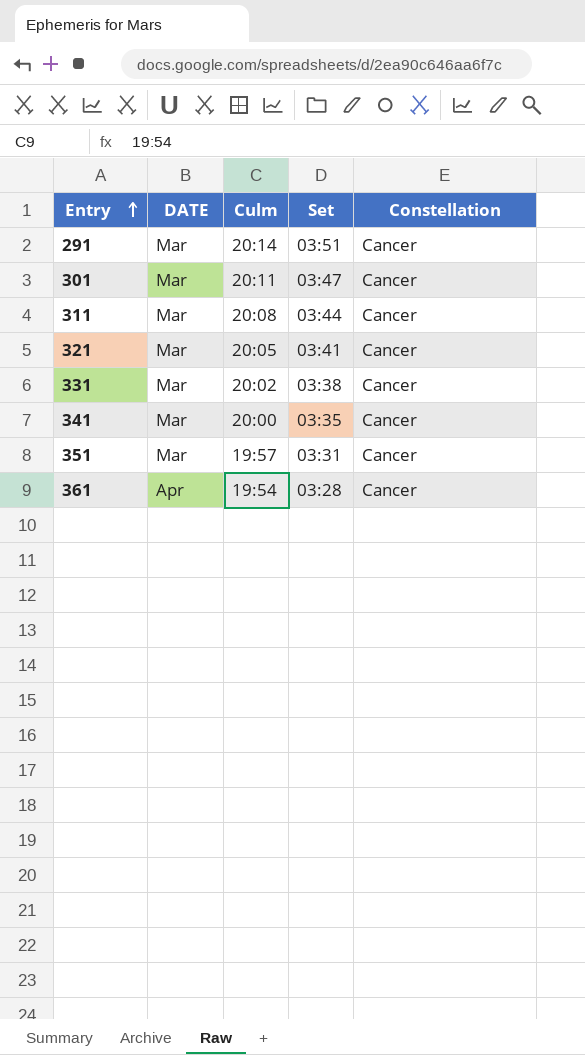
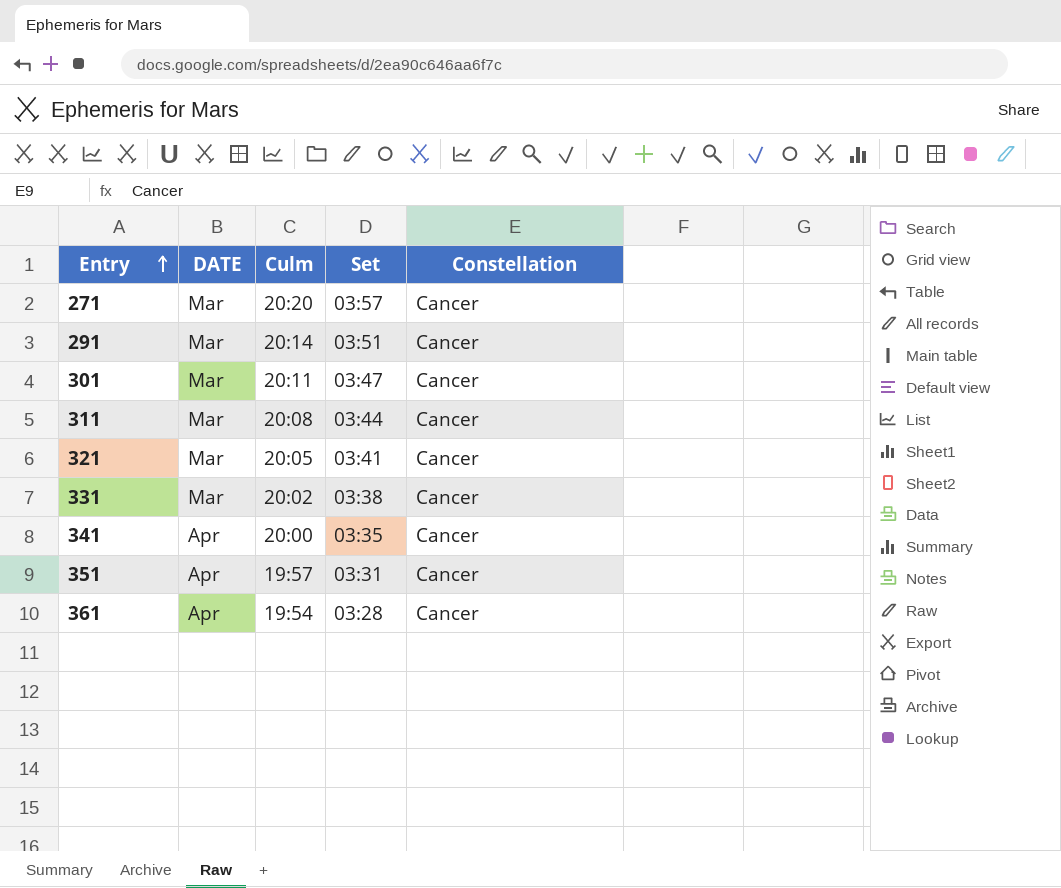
row 271: none -> Mar | 20:20 | 03:57 | Cancer
341 | DATE: Mar -> Apr
351 | DATE: Mar -> Apr

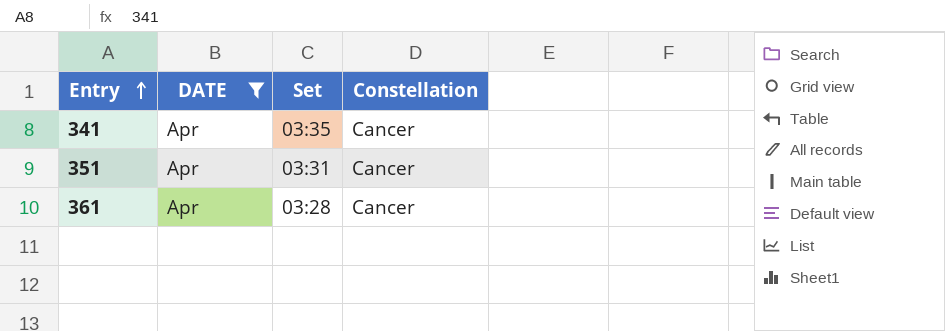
filter: none -> DATE = Apr
column Culm | position: 3 -> none

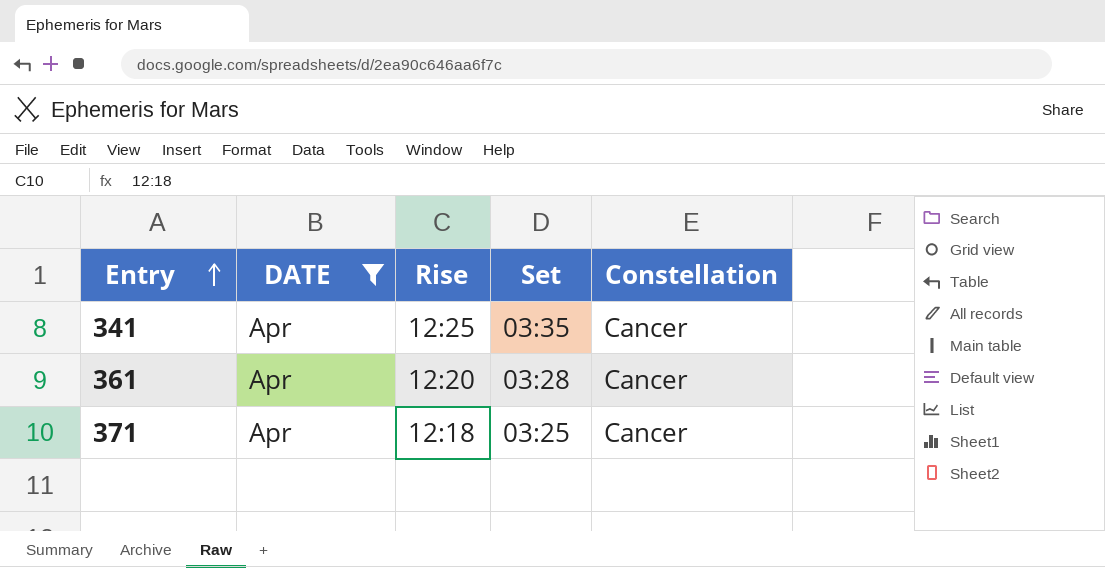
column Rise | position: none -> 3
row 351: Apr | 03:31 | Cancer -> none
row 371: none -> Apr | 12:18 | 03:25 | Cancer

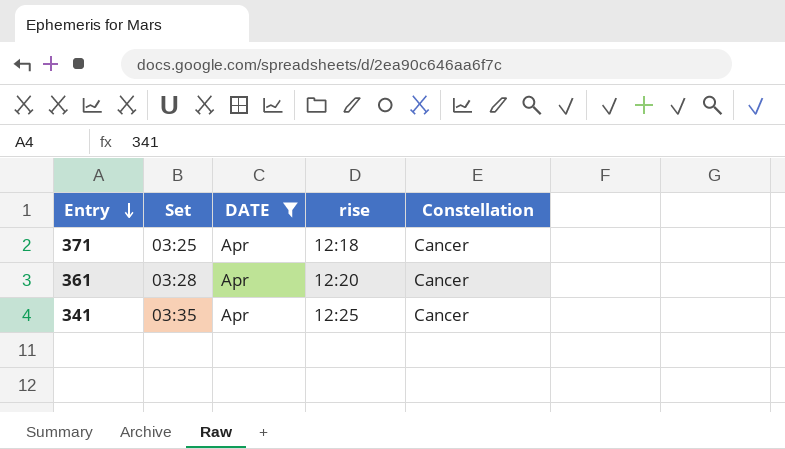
row order: Entry ascending -> Entry descending
column Set | position: 4 -> 2
column name: Rise -> rise

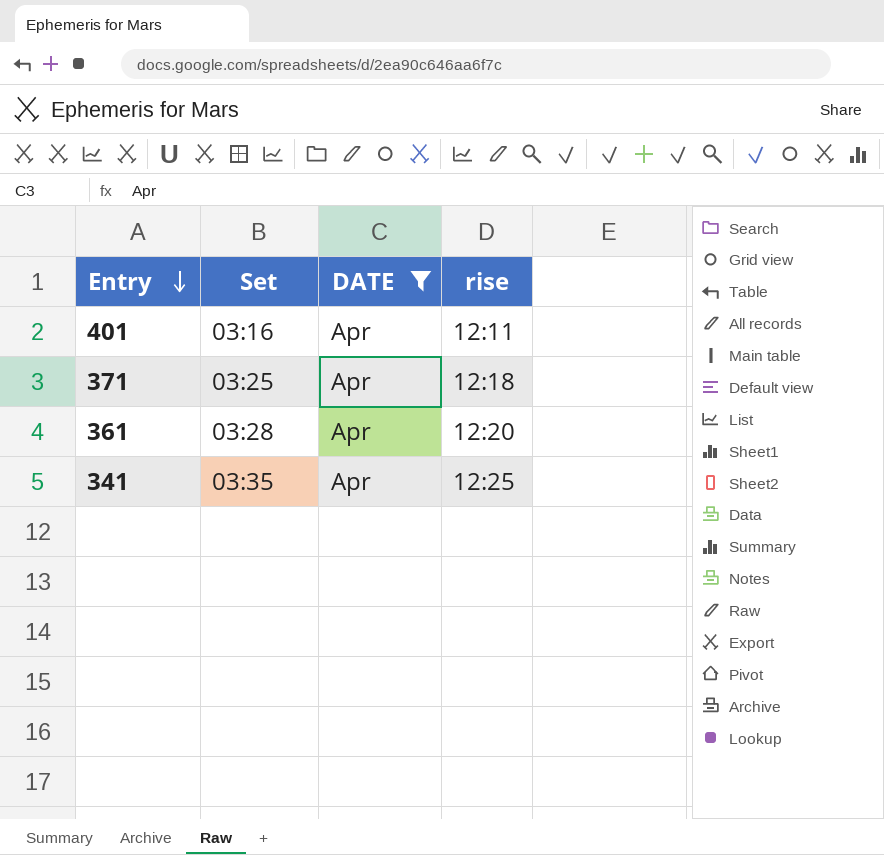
column Constellation | position: 5 -> none
row 401: none -> 03:16 | Apr | 12:11

